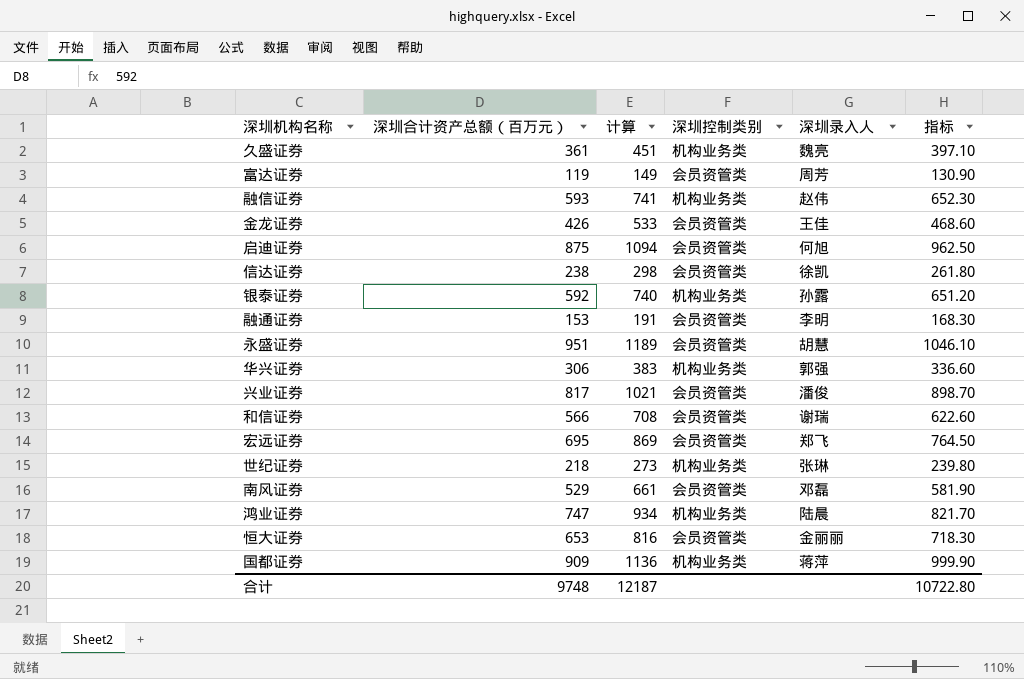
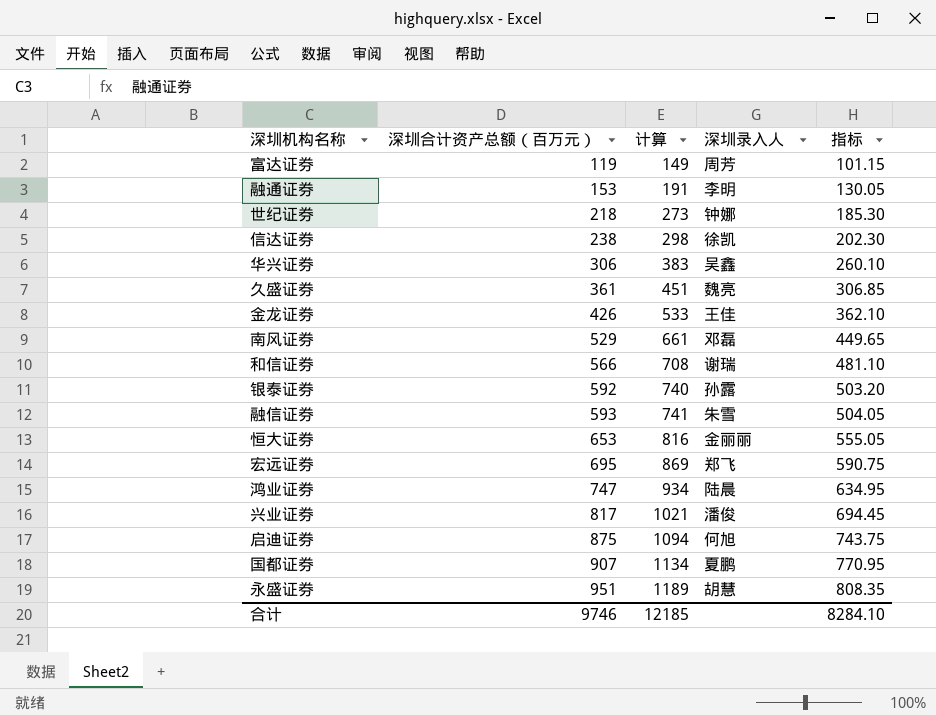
row order: none -> 深圳合计资产总额（百万元） ascending
column 深圳控制类别 | position: 4 -> none
column 指标 | formula: [深圳合计资产总额（百万元）] * 1.1 -> [深圳合计资产总额（百万元）] * 0.85
世纪证券 | 深圳录入人: 张琳 -> 钟娜
华兴证券 | 深圳录入人: 郭强 -> 吴鑫
融信证券 | 深圳录入人: 赵伟 -> 朱雪
国都证券 | 深圳合计资产总额（百万元）: 909 -> 907
国都证券 | 计算: 1136 -> 1134
国都证券 | 深圳录入人: 蒋萍 -> 夏鹏
合计 | 深圳合计资产总额（百万元）: 9748 -> 9746
合计 | 计算: 12187 -> 12185
合计 | 指标: 10722.80 -> 8284.10

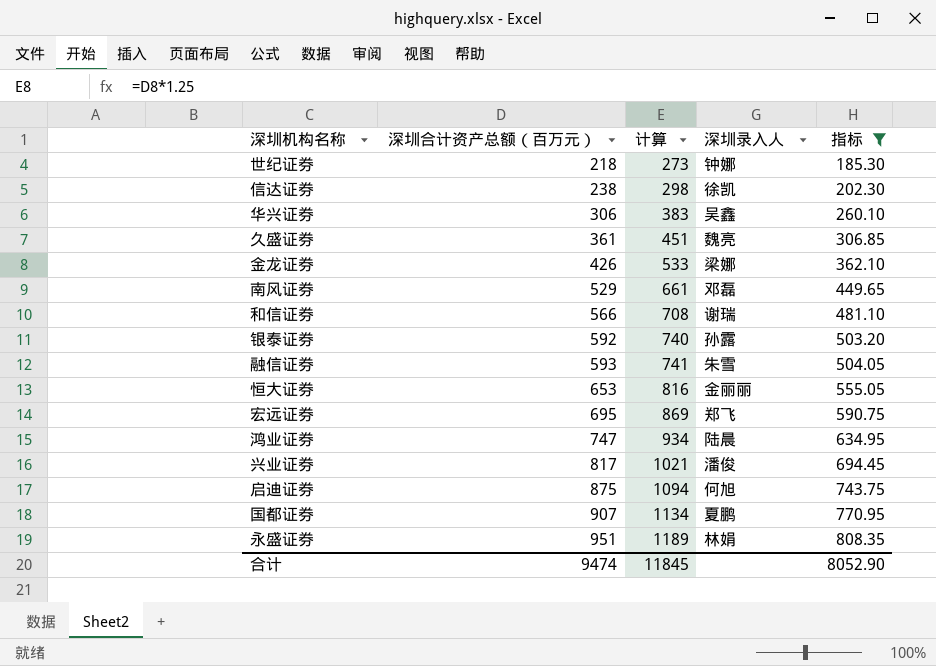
filter: none -> 指标 >= 185.30
金龙证券 | 深圳录入人: 王佳 -> 梁娜
永盛证券 | 深圳录入人: 胡慧 -> 林娟
合计 | 深圳合计资产总额（百万元）: 9746 -> 9474
合计 | 计算: 12185 -> 11845
合计 | 指标: 8284.10 -> 8052.90

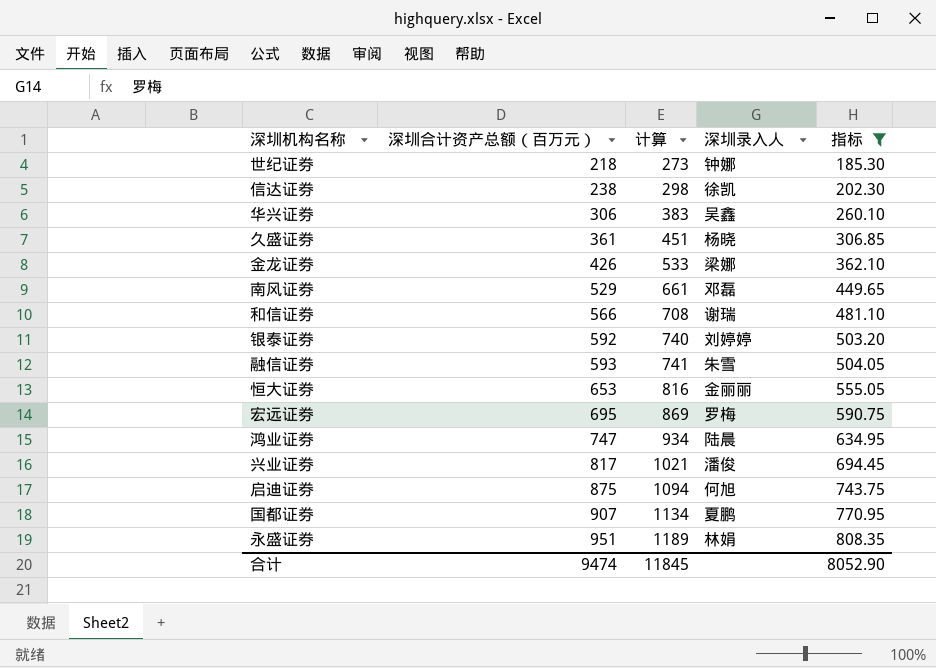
久盛证券 | 深圳录入人: 魏亮 -> 杨晓
银泰证券 | 深圳录入人: 孙露 -> 刘婷婷
宏远证券 | 深圳录入人: 郑飞 -> 罗梅

